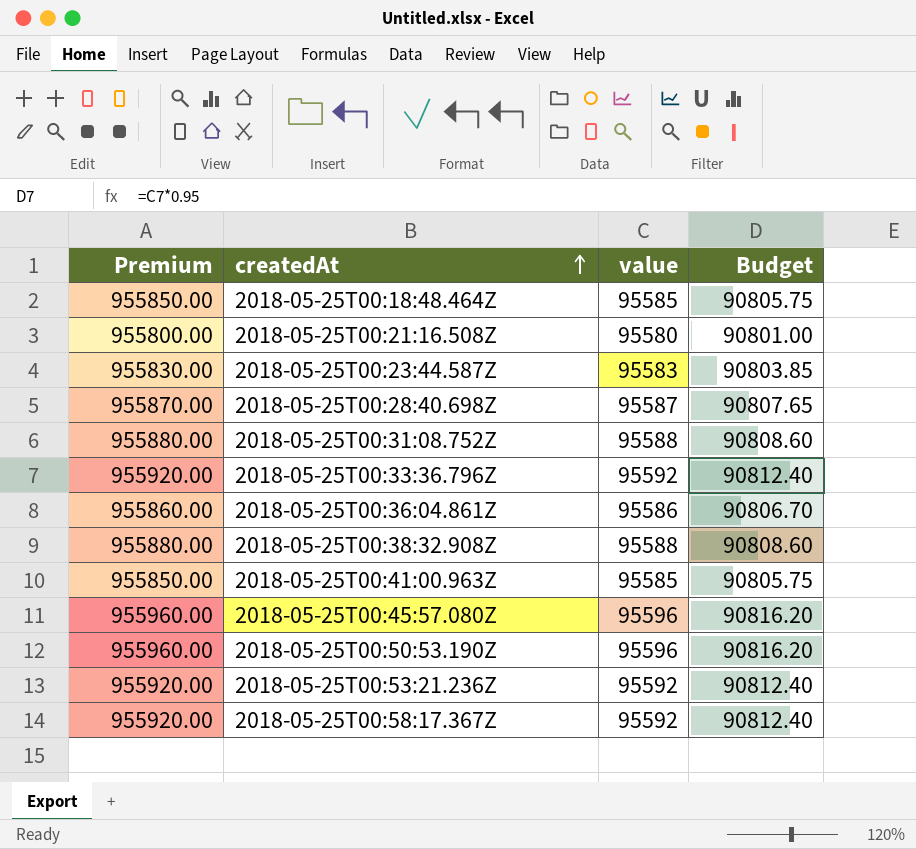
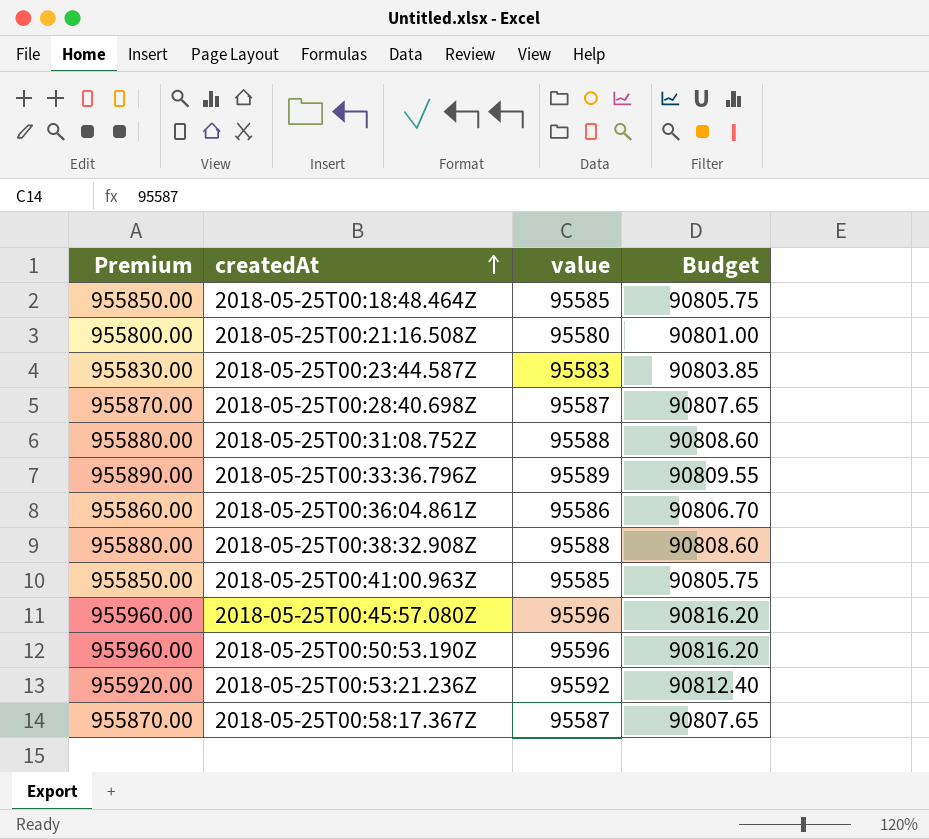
2018-05-25T00:33:36.796Z | Premium: 955920.00 -> 955890.00
2018-05-25T00:33:36.796Z | value: 95592 -> 95589
2018-05-25T00:33:36.796Z | Budget: 90812.40 -> 90809.55
2018-05-25T00:58:17.367Z | Premium: 955920.00 -> 955870.00
2018-05-25T00:58:17.367Z | value: 95592 -> 95587
2018-05-25T00:58:17.367Z | Budget: 90812.40 -> 90807.65

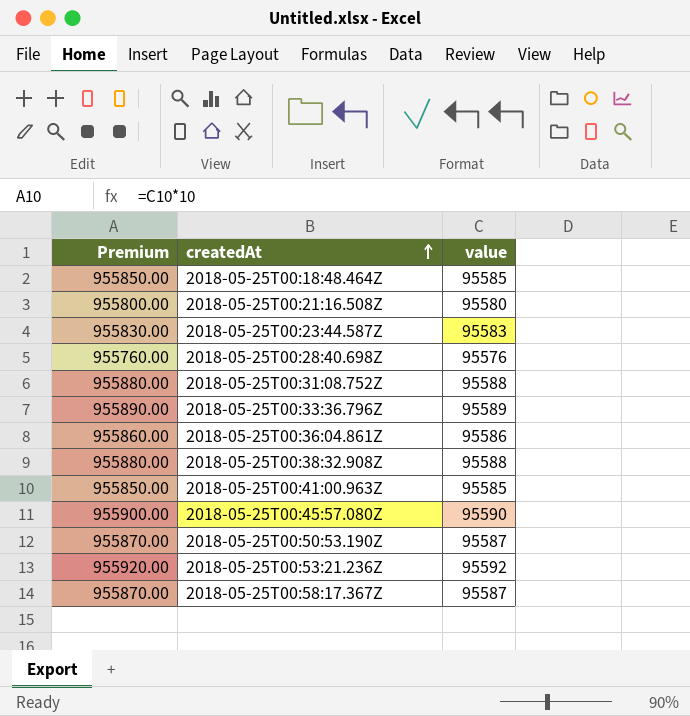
column Budget | formula: [value] * 0.95 -> none
2018-05-25T00:28:40.698Z | Premium: 955870.00 -> 955760.00
2018-05-25T00:28:40.698Z | value: 95587 -> 95576
2018-05-25T00:45:57.080Z | Premium: 955960.00 -> 955900.00
2018-05-25T00:45:57.080Z | value: 95596 -> 95590
2018-05-25T00:50:53.190Z | Premium: 955960.00 -> 955870.00
2018-05-25T00:50:53.190Z | value: 95596 -> 95587

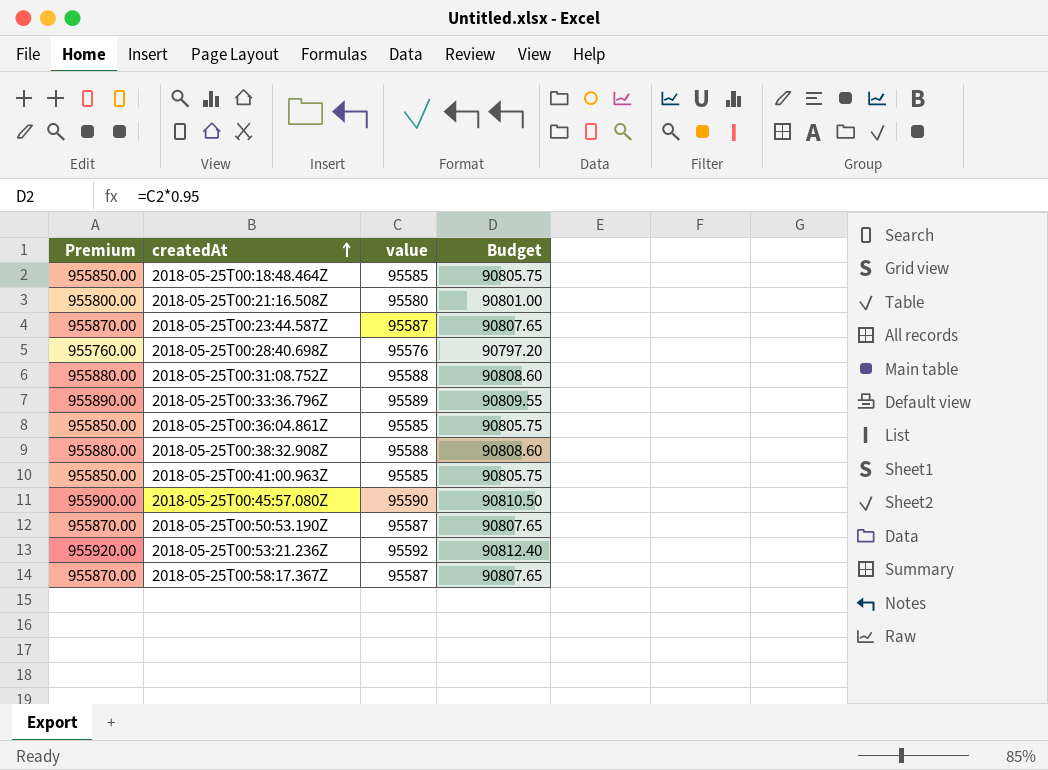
column Budget | formula: none -> [value] * 0.95
2018-05-25T00:23:44.587Z | Premium: 955830.00 -> 955870.00
2018-05-25T00:23:44.587Z | value: 95583 -> 95587
2018-05-25T00:36:04.861Z | Premium: 955860.00 -> 955850.00
2018-05-25T00:36:04.861Z | value: 95586 -> 95585

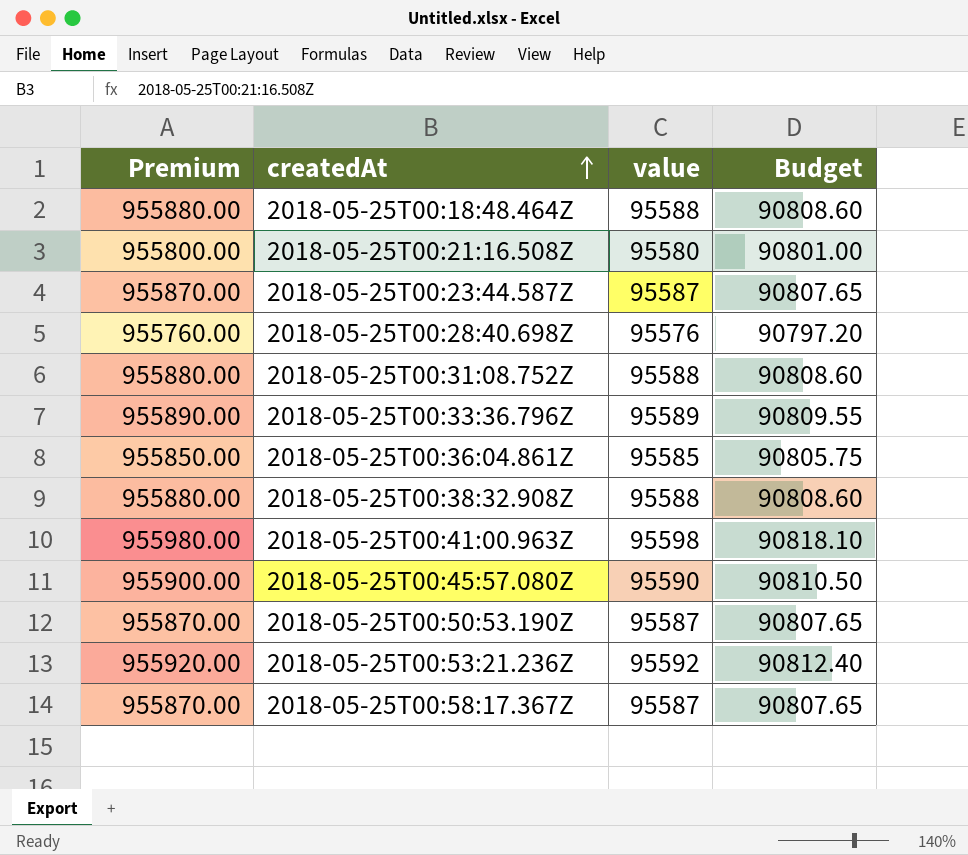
2018-05-25T00:18:48.464Z | Premium: 955850.00 -> 955880.00
2018-05-25T00:18:48.464Z | value: 95585 -> 95588
2018-05-25T00:18:48.464Z | Budget: 90805.75 -> 90808.60
2018-05-25T00:41:00.963Z | Premium: 955850.00 -> 955980.00
2018-05-25T00:41:00.963Z | value: 95585 -> 95598
2018-05-25T00:41:00.963Z | Budget: 90805.75 -> 90818.10

